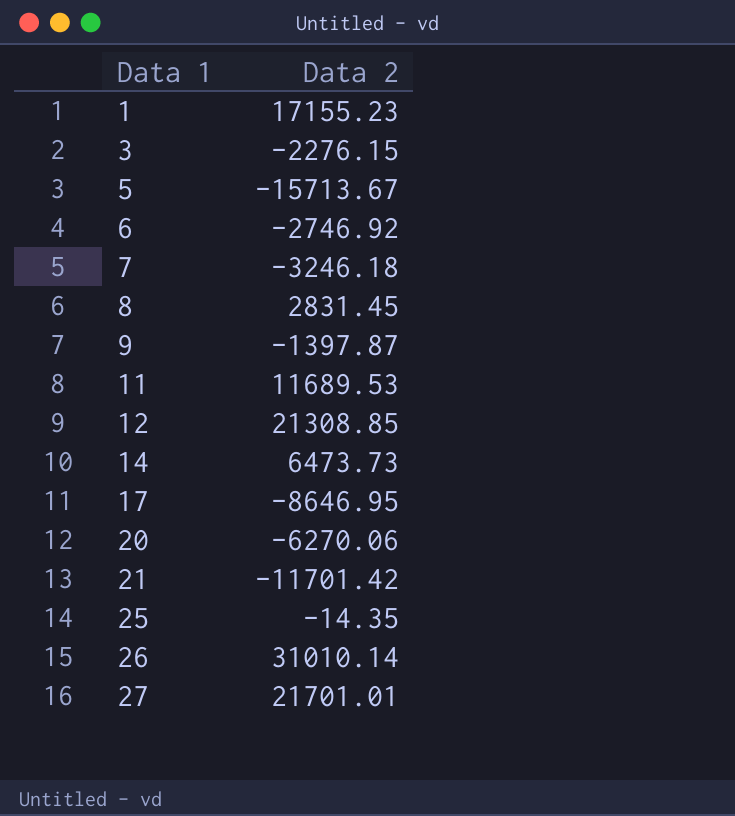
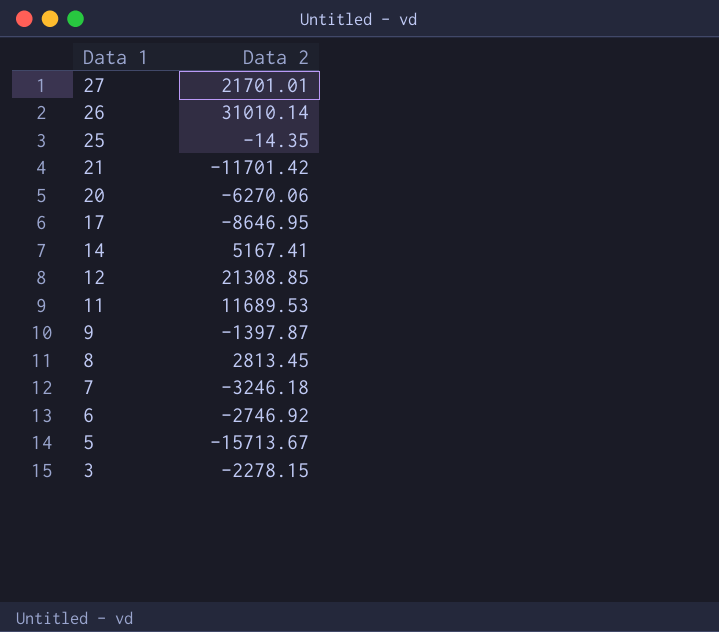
row order: Data 1 ascending -> Data 1 descending
row 1: 17155.23 -> none
14 | Data 2: 6473.73 -> 5167.41
8 | Data 2: 2831.45 -> 2813.45
3 | Data 2: -2276.15 -> -2278.15

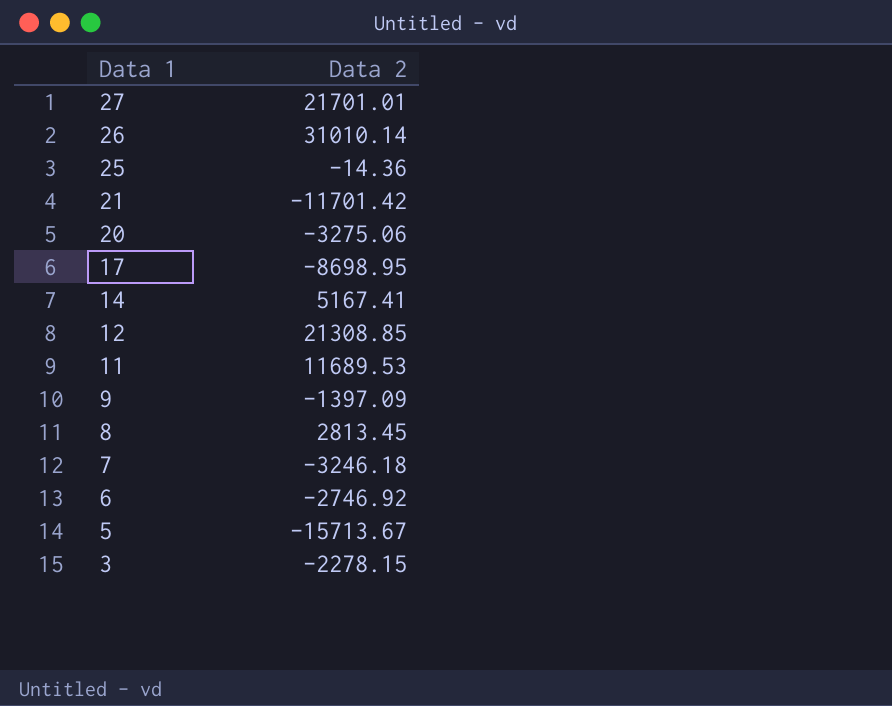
25 | Data 2: -14.35 -> -14.36
20 | Data 2: -6270.06 -> -3275.06
17 | Data 2: -8646.95 -> -8698.95
9 | Data 2: -1397.87 -> -1397.09

